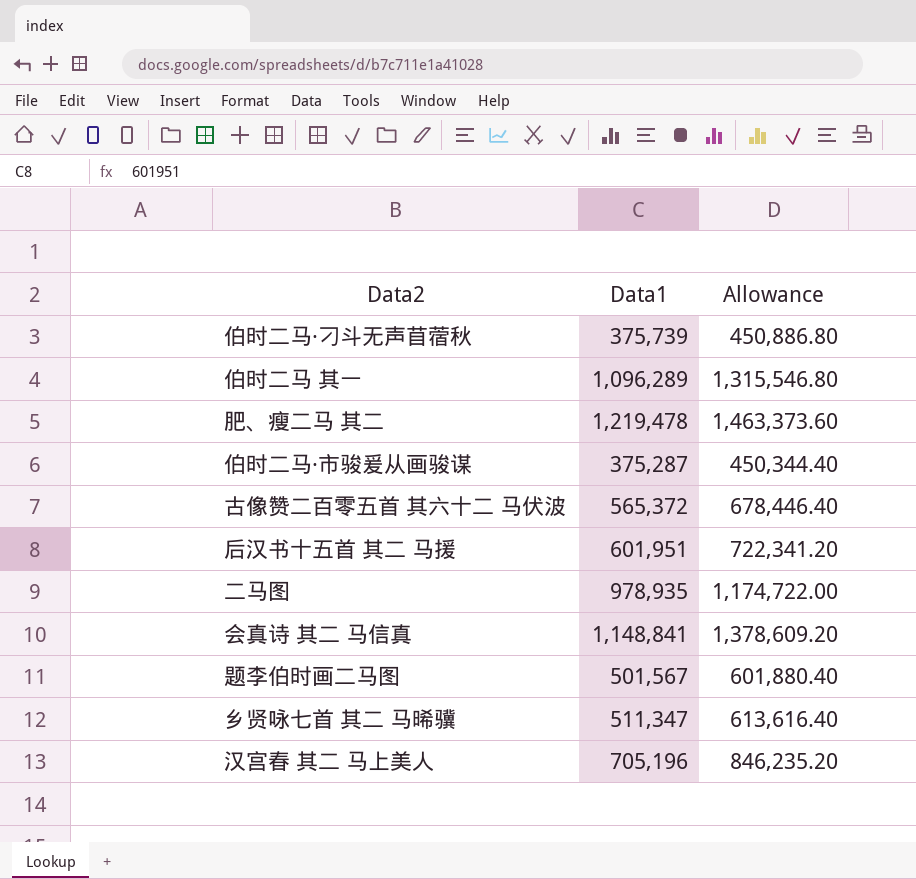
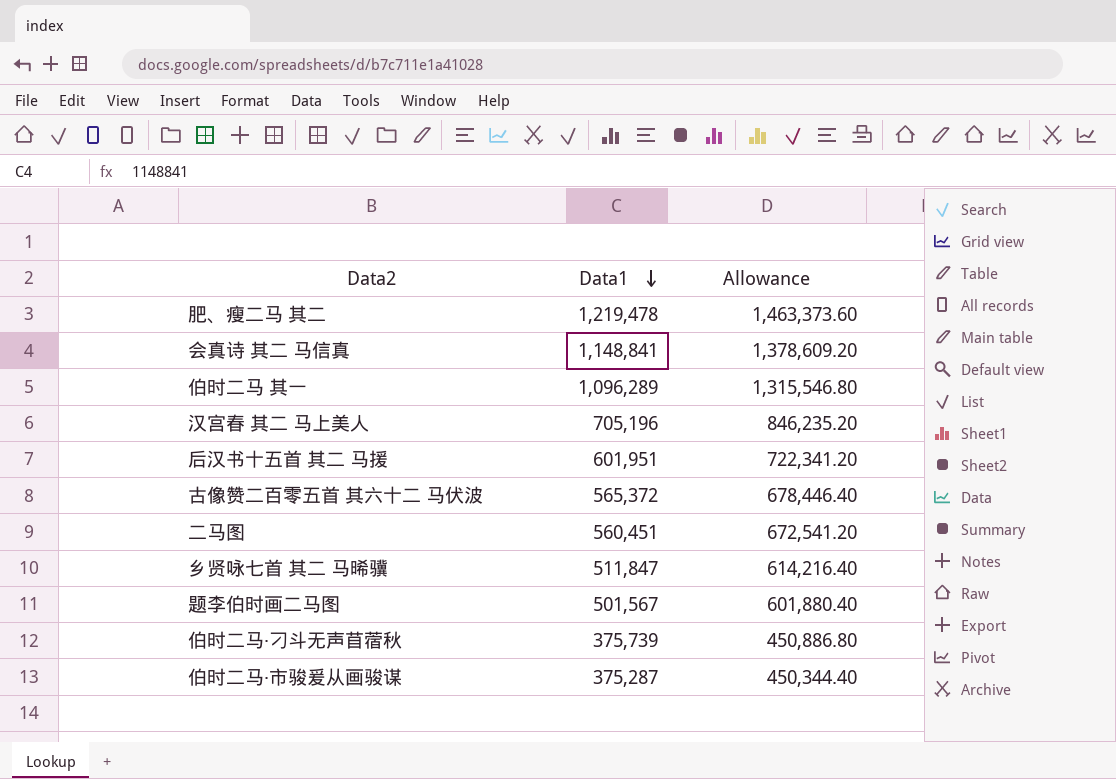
row order: none -> Data1 descending
二马图 | Data1: 978,935 -> 560,451
二马图 | Allowance: 1,174,722.00 -> 672,541.20
乡贤咏七首 其二 马晞骥 | Data1: 511,347 -> 511,847
乡贤咏七首 其二 马晞骥 | Allowance: 613,616.40 -> 614,216.40

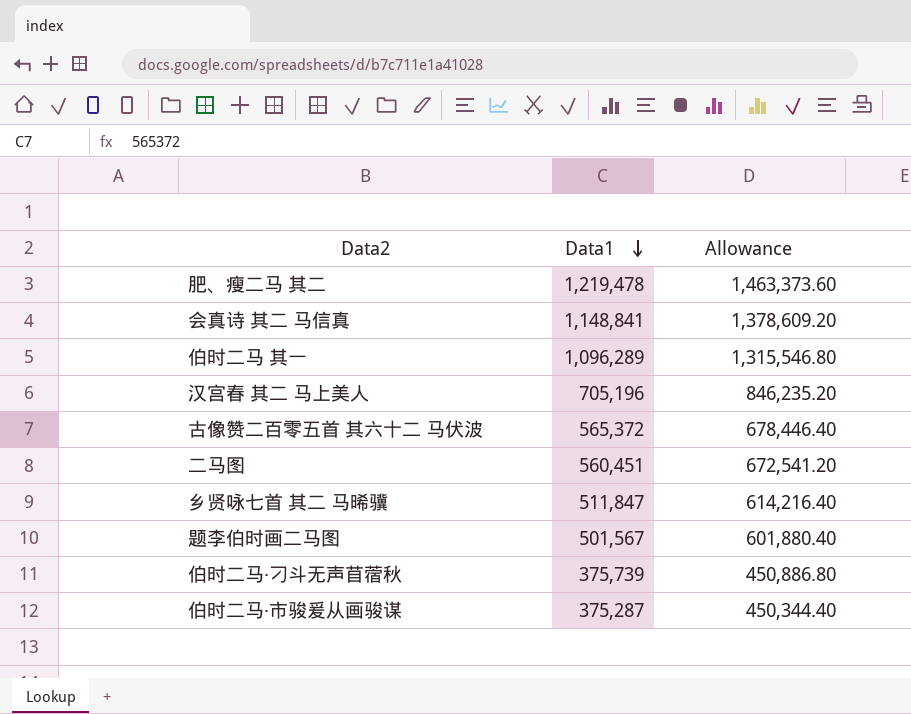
row 后汉书十五首 其二 马援: 601,951 | 722,341.20 -> none

